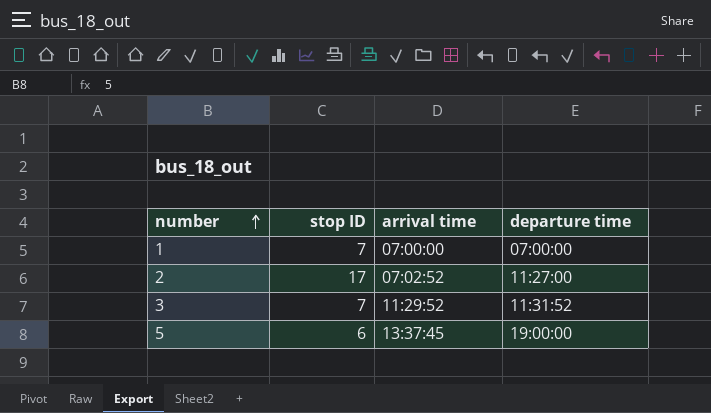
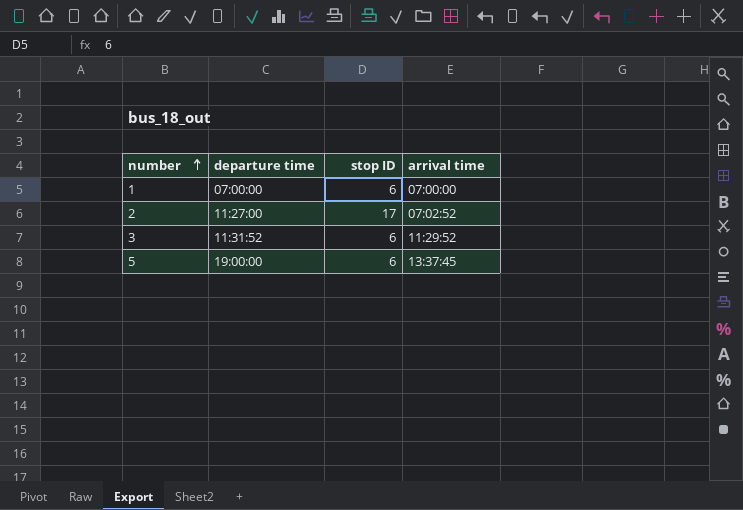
column departure time | position: 4 -> 2
1 | stop ID: 7 -> 6
3 | stop ID: 7 -> 6

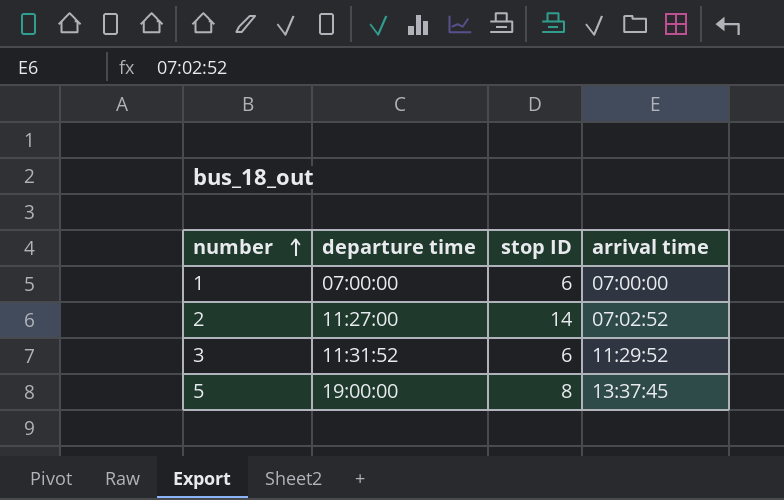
2 | stop ID: 17 -> 14
5 | stop ID: 6 -> 8

